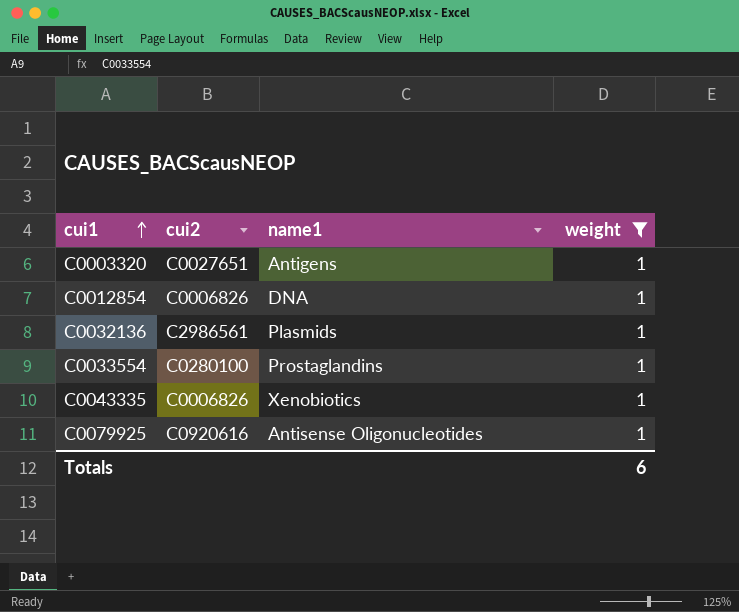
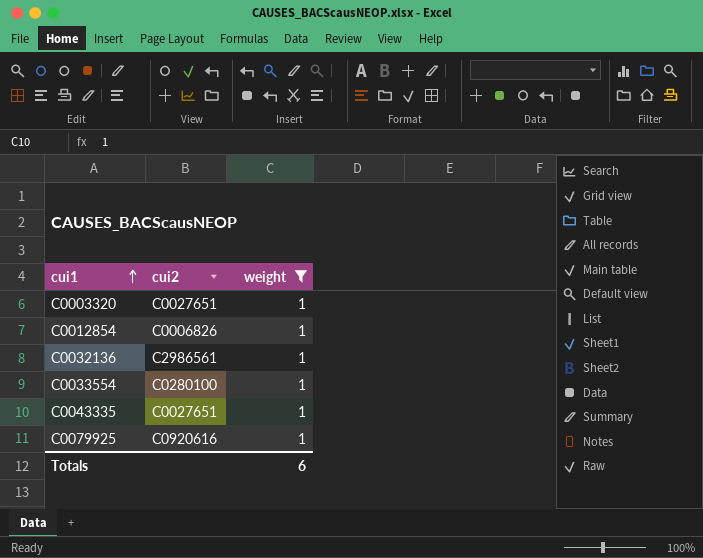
column name1 | position: 3 -> none
C0043335 | cui2: C0006826 -> C0027651

